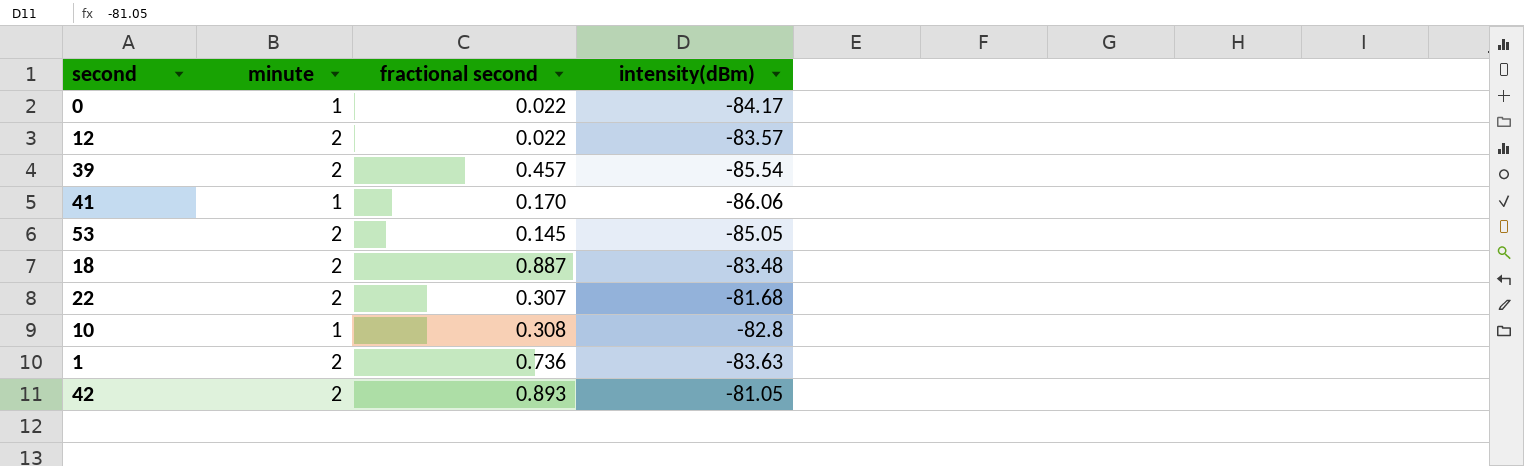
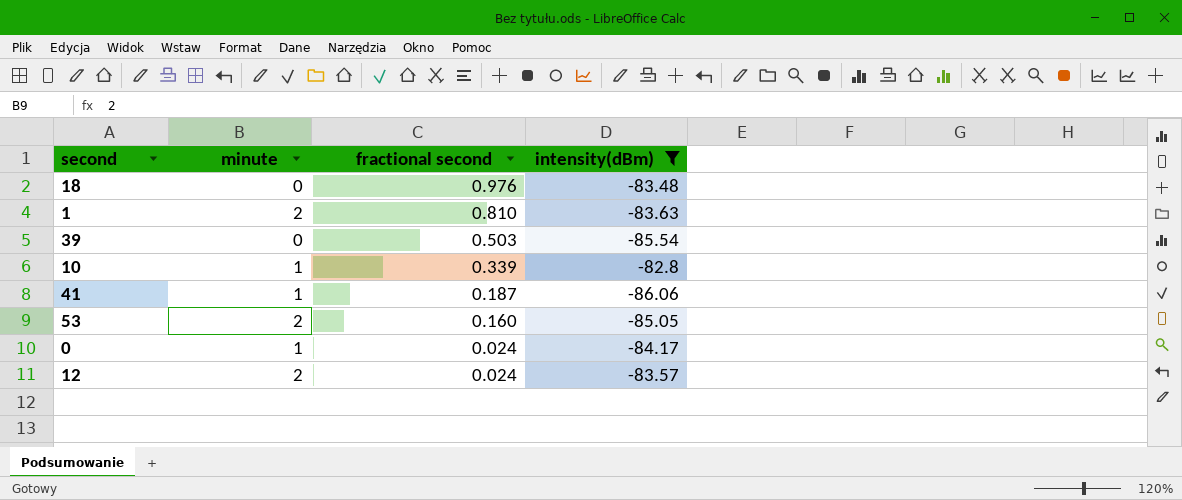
filter: none -> intensity(dBm) <= -82.8
row order: none -> fractional second descending
18 | minute: 2 -> 0
18 | fractional second: 0.887 -> 0.976
1 | fractional second: 0.736 -> 0.810
39 | minute: 2 -> 0
39 | fractional second: 0.457 -> 0.503
10 | fractional second: 0.308 -> 0.339
41 | fractional second: 0.170 -> 0.187
53 | fractional second: 0.145 -> 0.160
0 | fractional second: 0.022 -> 0.024
12 | fractional second: 0.022 -> 0.024

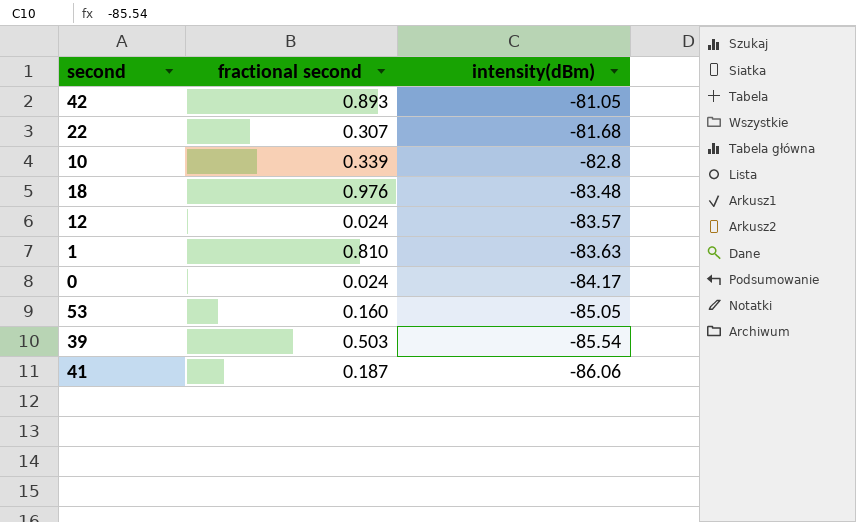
filter: intensity(dBm) <= -82.8 -> none
row order: fractional second descending -> intensity(dBm) descending
column minute | position: 2 -> none

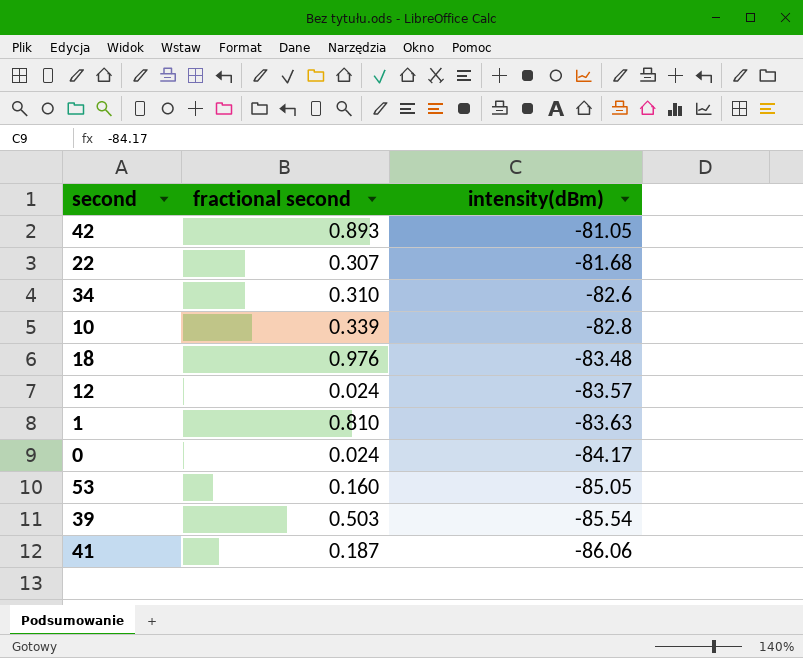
row 34: none -> 0.310 | -82.6

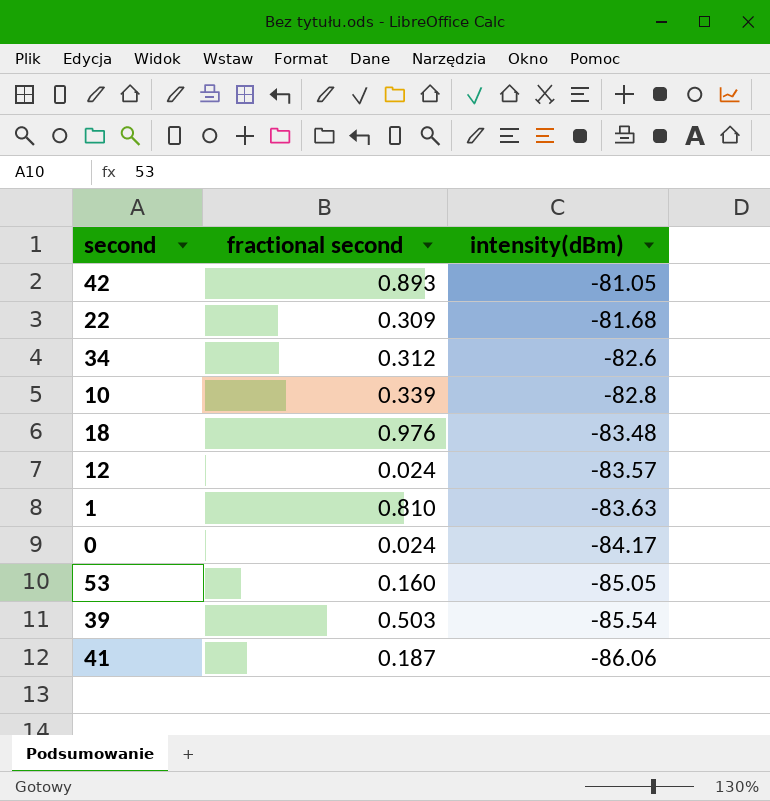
22 | fractional second: 0.307 -> 0.309
34 | fractional second: 0.310 -> 0.312

